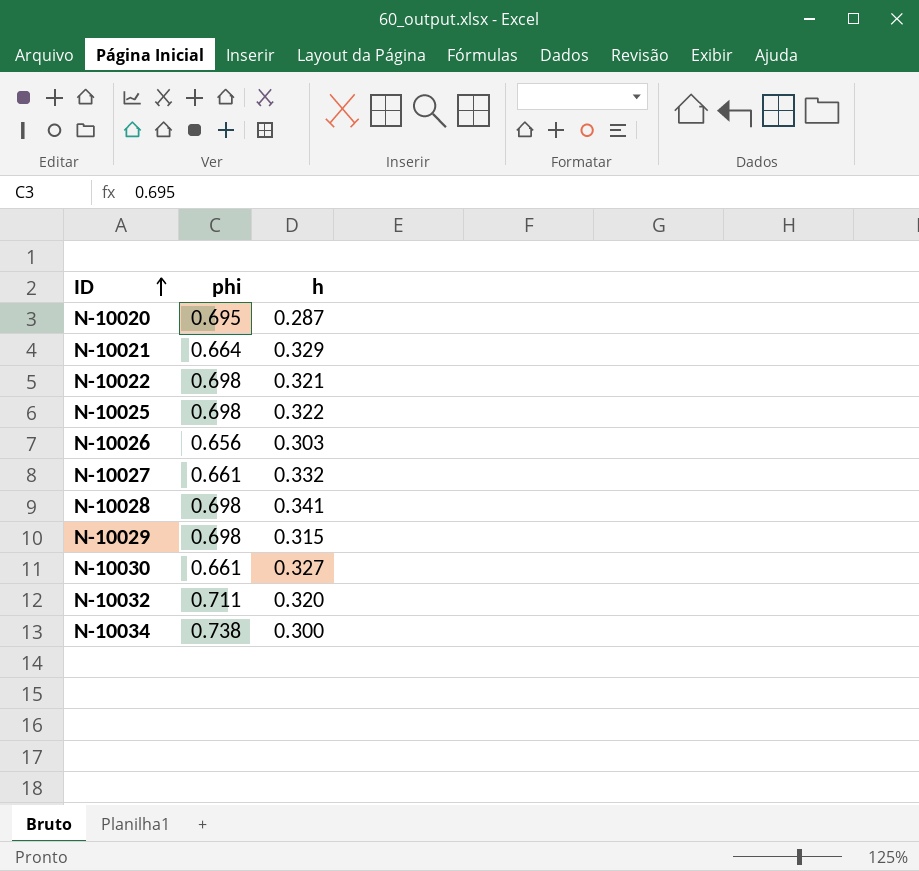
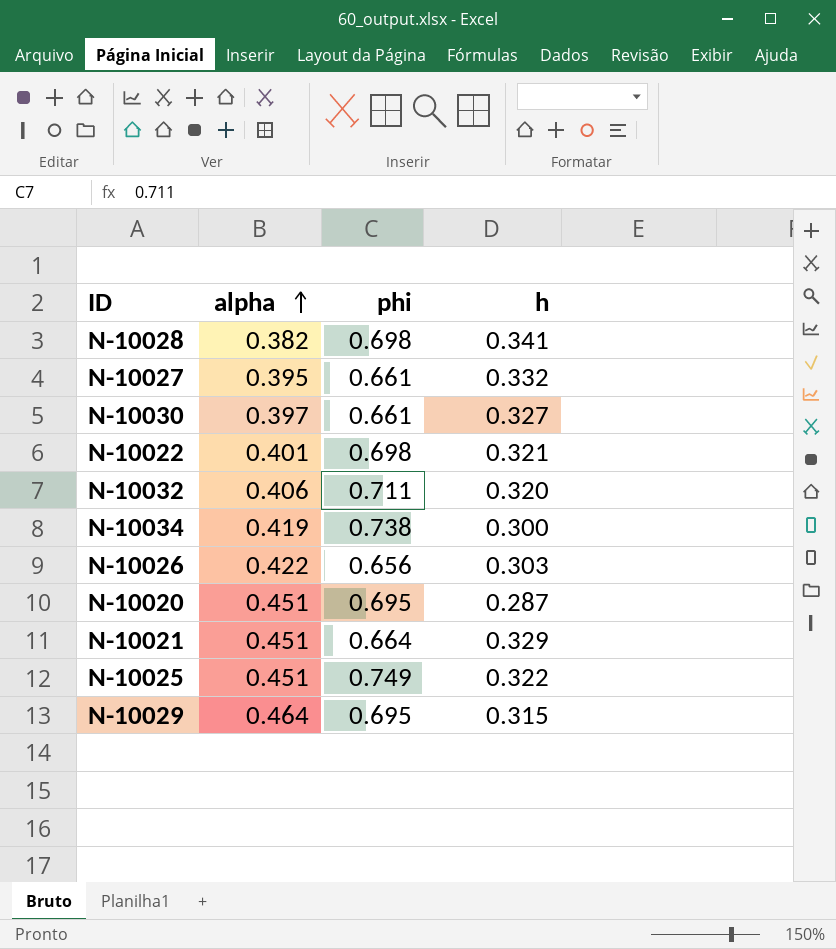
row order: ID ascending -> alpha ascending
column alpha | position: none -> 2
N-10025 | phi: 0.698 -> 0.749
N-10029 | phi: 0.698 -> 0.695

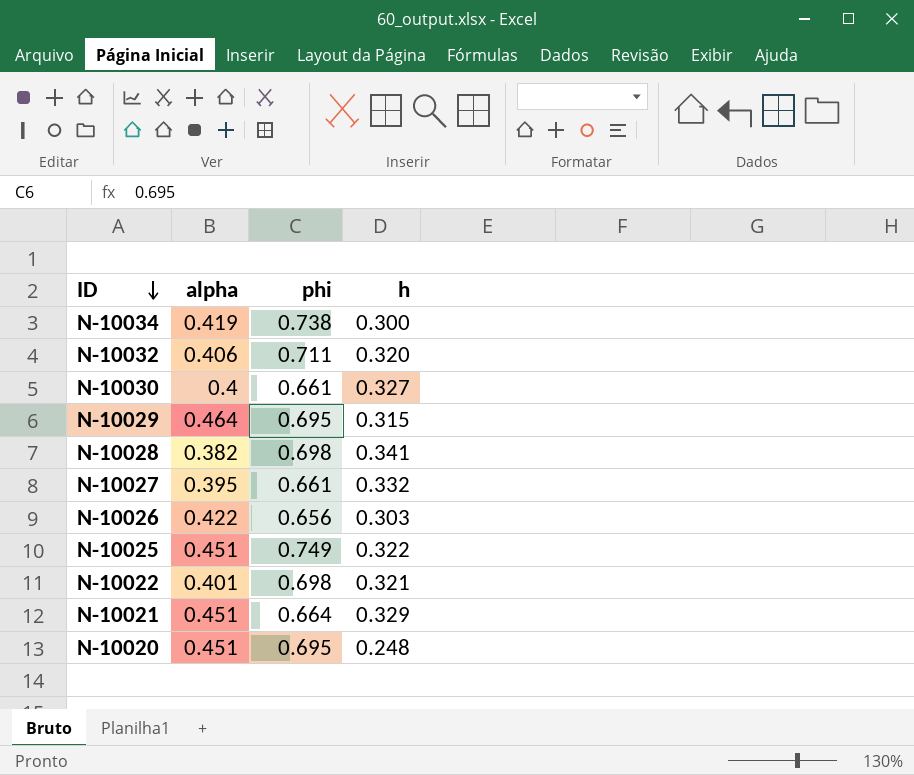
row order: alpha ascending -> ID descending
N-10030 | alpha: 0.397 -> 0.4
N-10020 | h: 0.287 -> 0.248

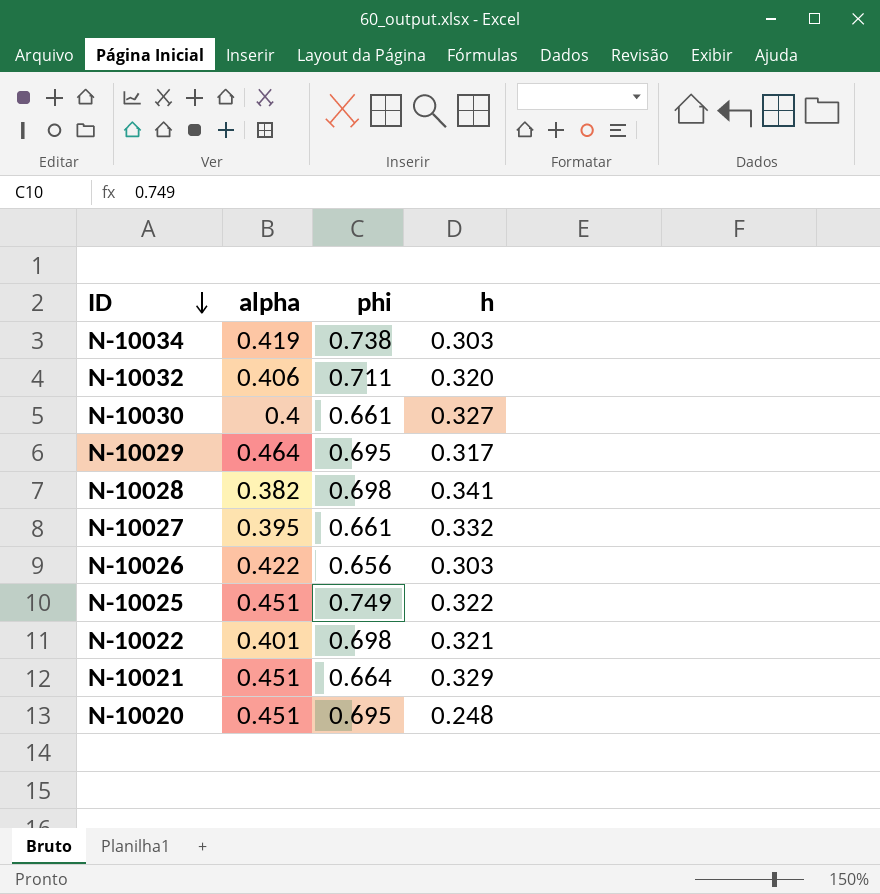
N-10034 | h: 0.300 -> 0.303
N-10029 | h: 0.315 -> 0.317

